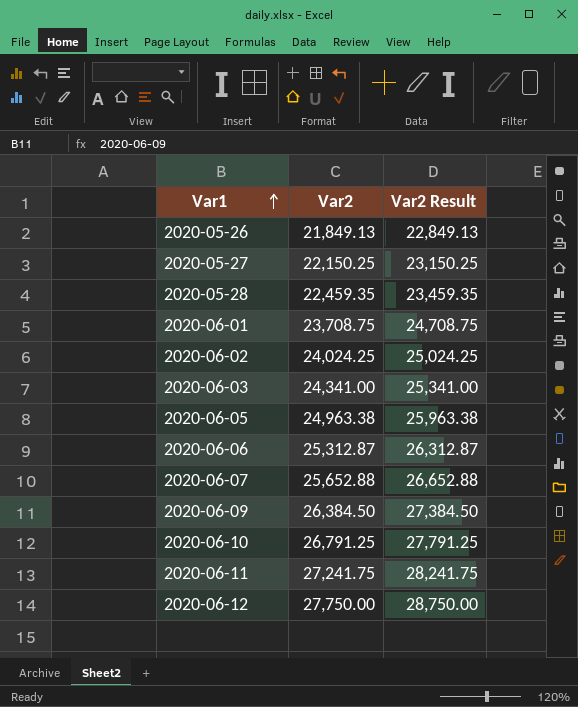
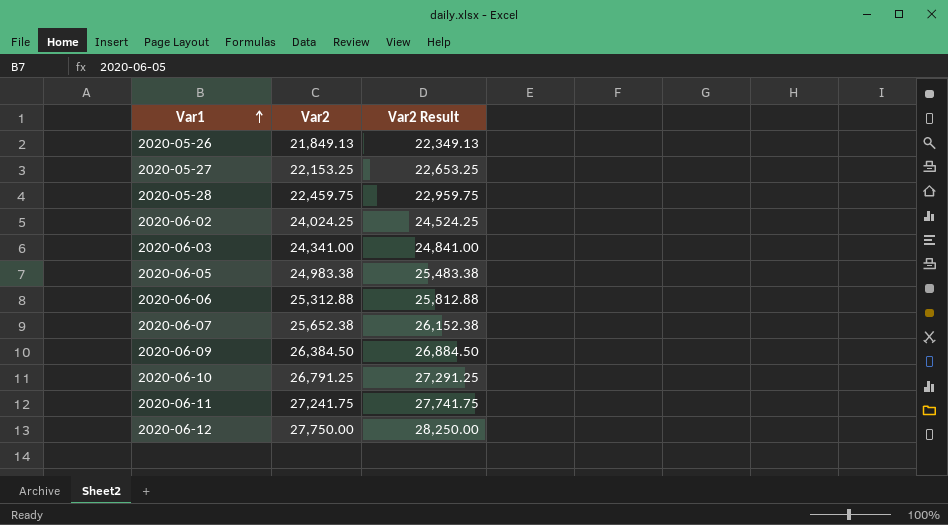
column Var2 Result | formula: [Var2] + 1000 -> [Var2] + 500
row 2020-06-01: 23,708.75 | 24,708.75 -> none
2020-05-27 | Var2: 22,150.25 -> 22,153.25
2020-05-28 | Var2: 22,459.35 -> 22,459.75
2020-06-05 | Var2: 24,963.38 -> 24,983.38
2020-06-06 | Var2: 25,312.87 -> 25,312.88
2020-06-07 | Var2: 25,652.88 -> 25,652.38

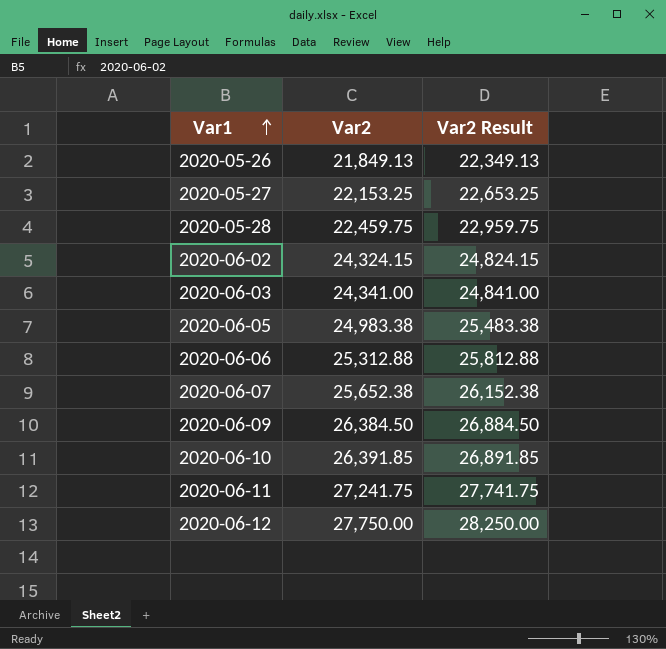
2020-06-02 | Var2: 24,024.25 -> 24,324.15
2020-06-02 | Var2 Result: 24,524.25 -> 24,824.15
2020-06-10 | Var2: 26,791.25 -> 26,391.85
2020-06-10 | Var2 Result: 27,291.25 -> 26,891.85

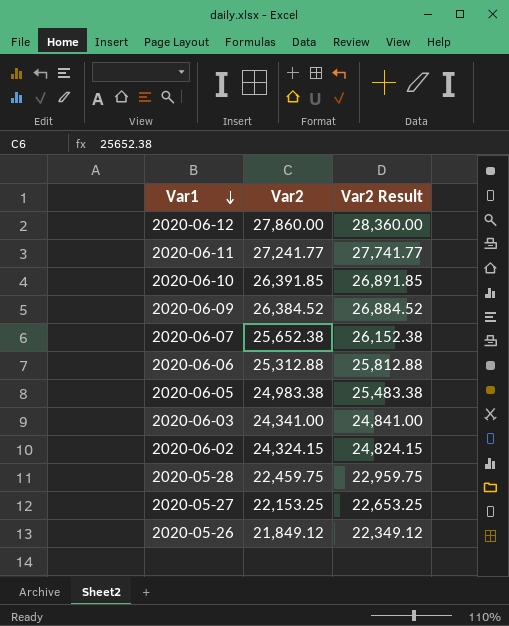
row order: Var1 ascending -> Var1 descending
2020-06-12 | Var2: 27,750.00 -> 27,860.00
2020-06-12 | Var2 Result: 28,250.00 -> 28,360.00
2020-06-11 | Var2: 27,241.75 -> 27,241.77
2020-06-11 | Var2 Result: 27,741.75 -> 27,741.77
2020-06-09 | Var2: 26,384.50 -> 26,384.52
2020-06-09 | Var2 Result: 26,884.50 -> 26,884.52
2020-05-26 | Var2: 21,849.13 -> 21,849.12
2020-05-26 | Var2 Result: 22,349.13 -> 22,349.12

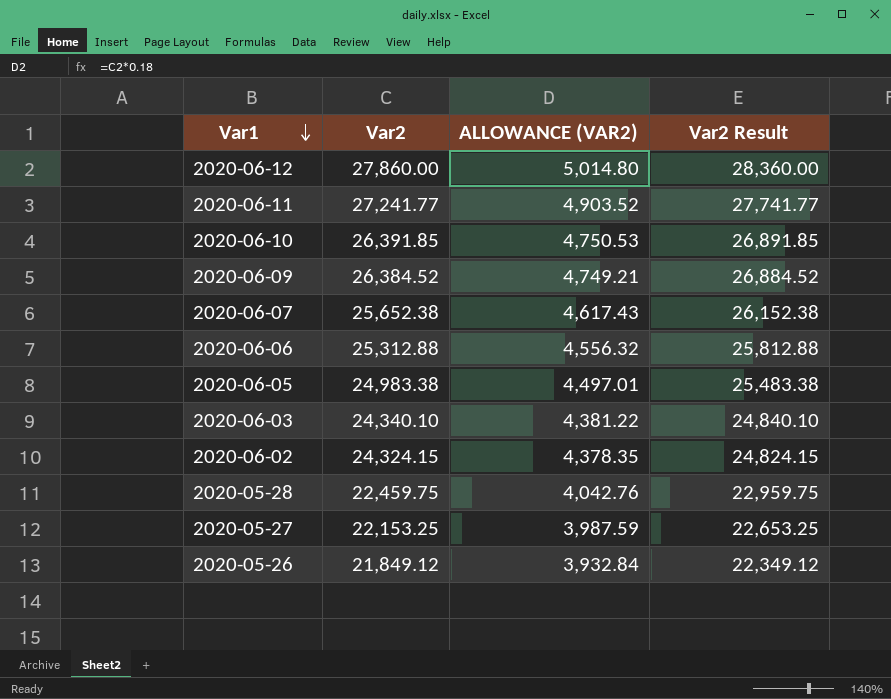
column ALLOWANCE (VAR2) | formula: none -> [Var2] * 0.18
2020-06-03 | Var2: 24,341.00 -> 24,340.10
2020-06-03 | Var2 Result: 24,841.00 -> 24,840.10

